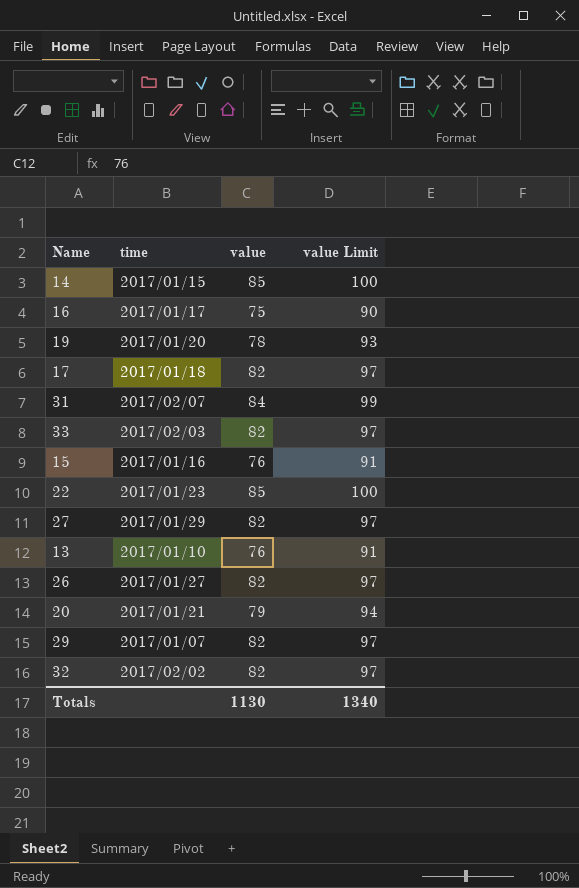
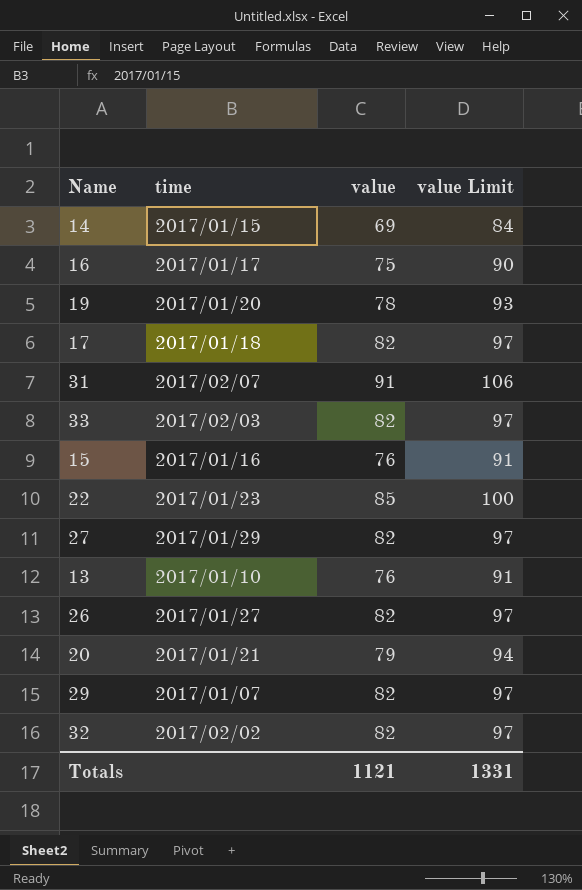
14 | value: 85 -> 69
14 | value Limit: 100 -> 84
31 | value: 84 -> 91
31 | value Limit: 99 -> 106
Totals | value: 1130 -> 1121
Totals | value Limit: 1340 -> 1331

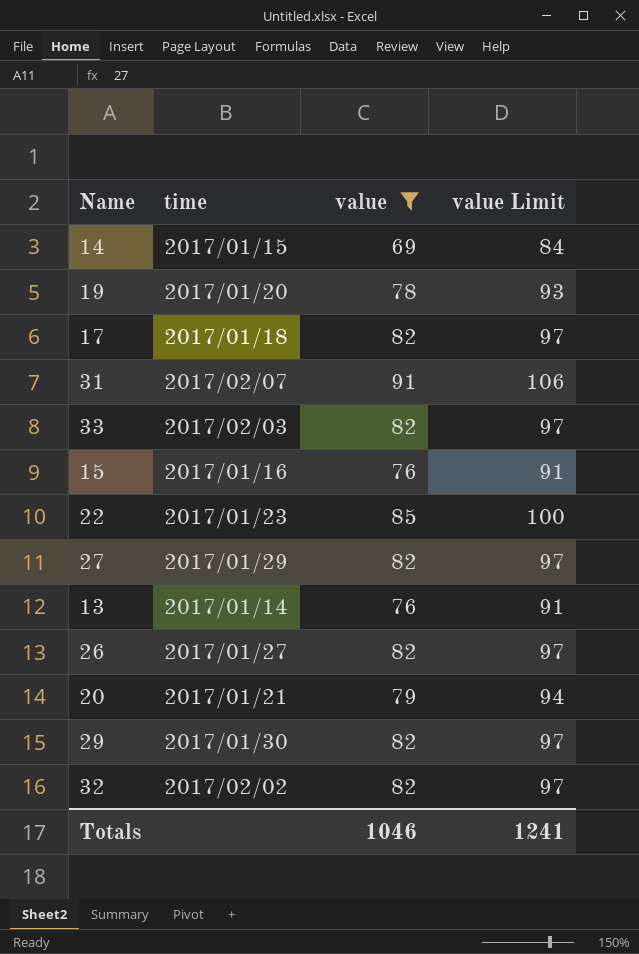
filter: none -> value != 75
13 | time: 2017/01/10 -> 2017/01/14
29 | time: 2017/01/07 -> 2017/01/30
Totals | value: 1121 -> 1046
Totals | value Limit: 1331 -> 1241

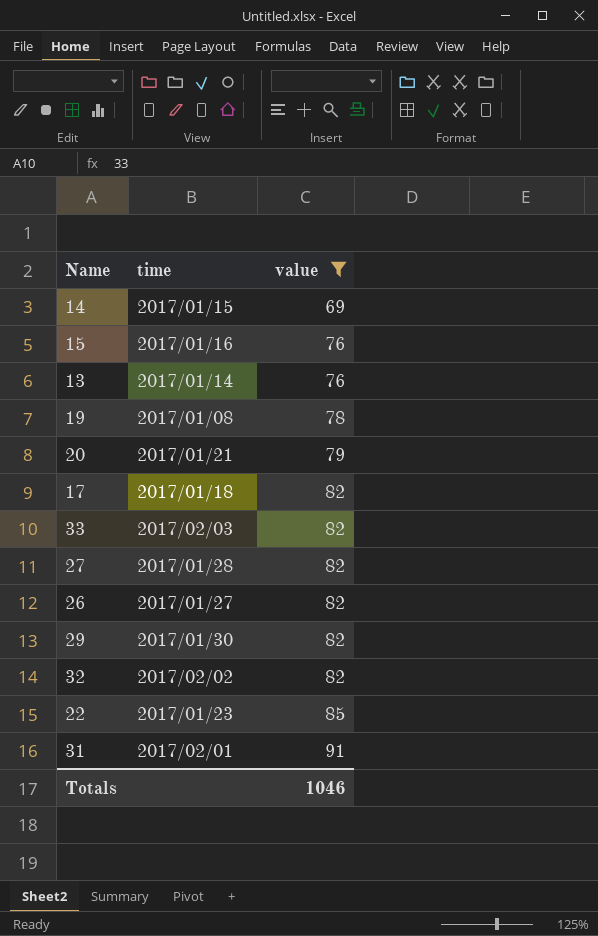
row order: none -> value ascending
column value Limit | formula: [value] + 15 -> none
19 | time: 2017/01/20 -> 2017/01/08
27 | time: 2017/01/29 -> 2017/01/28
31 | time: 2017/02/07 -> 2017/02/01

